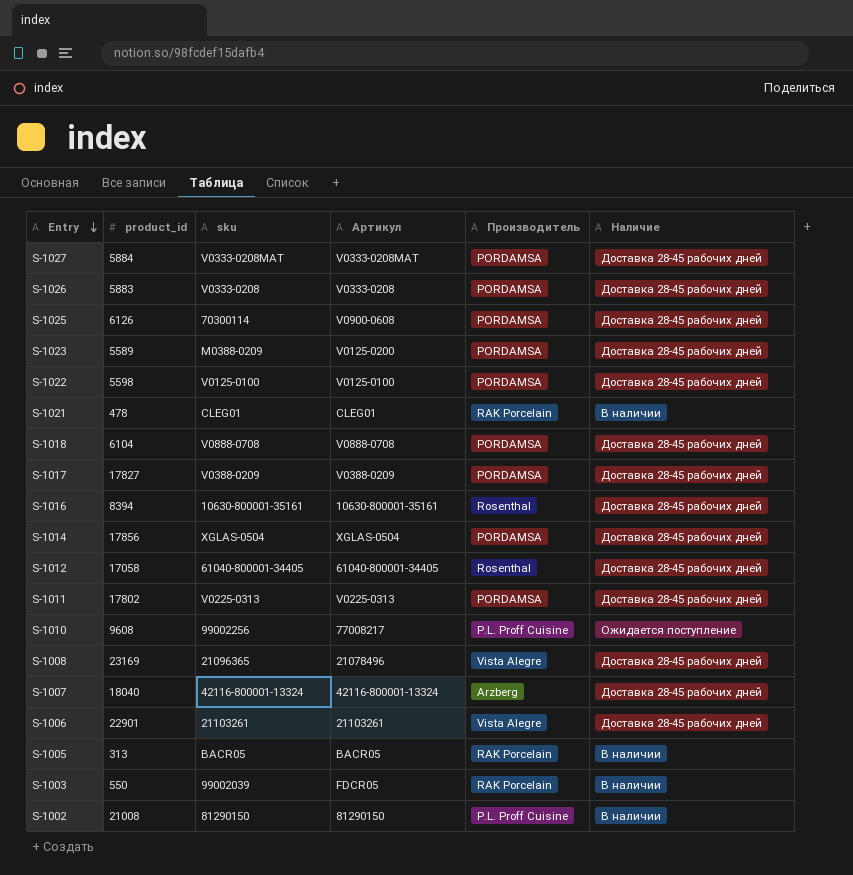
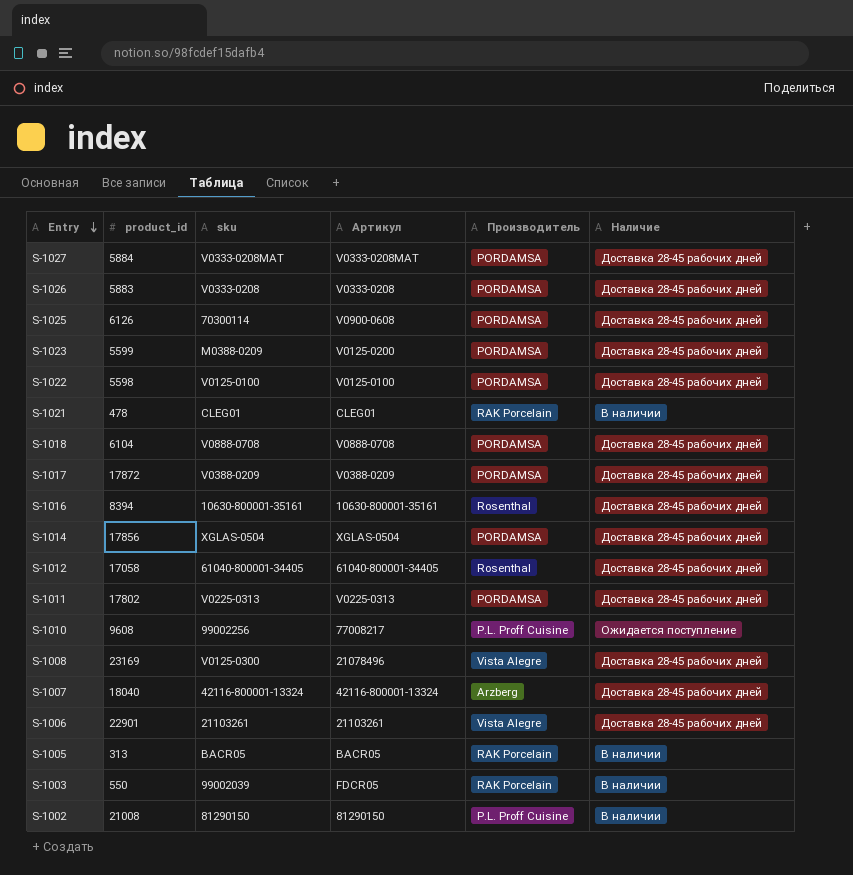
S-1023 | product_id: 5589 -> 5599
S-1017 | product_id: 17827 -> 17872
S-1008 | sku: 21096365 -> V0125-0300

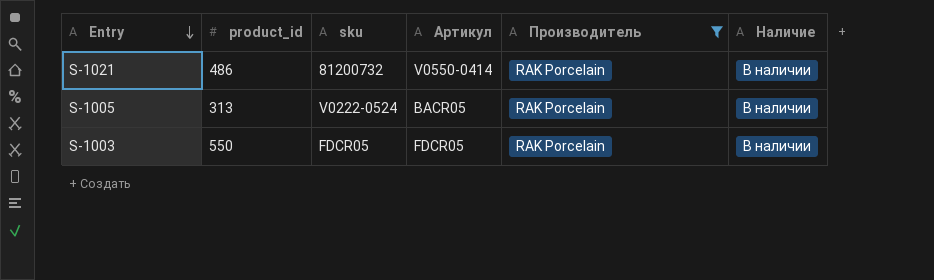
filter: none -> Производитель = RAK Porcelain
S-1021 | product_id: 478 -> 486
S-1021 | sku: CLEG01 -> 81200732
S-1021 | Артикул: CLEG01 -> V0550-0414
S-1005 | sku: BACR05 -> V0222-0524
S-1003 | sku: 99002039 -> FDCR05

